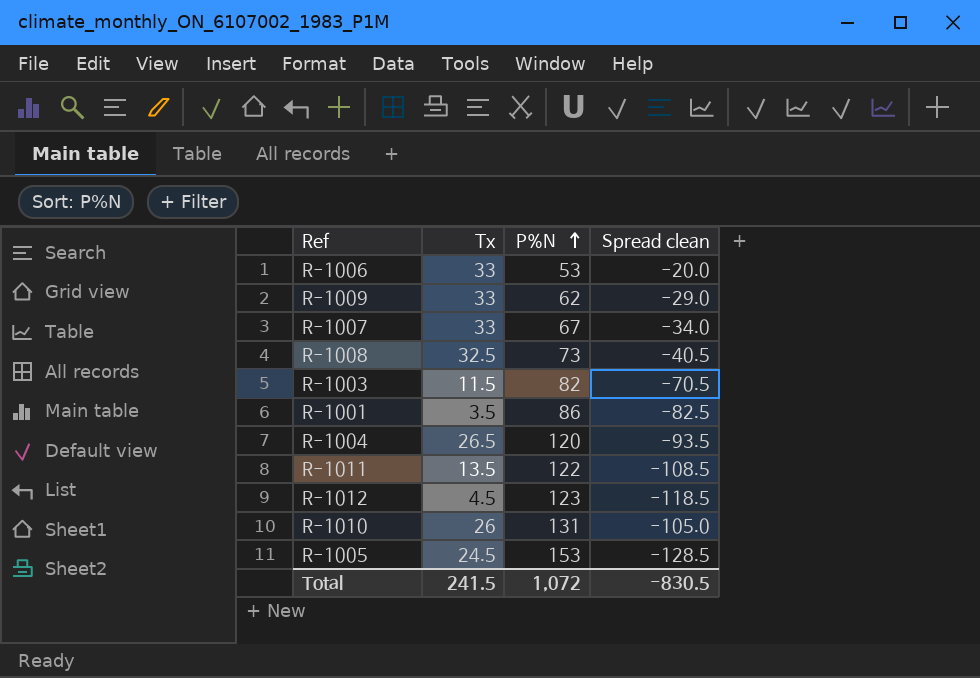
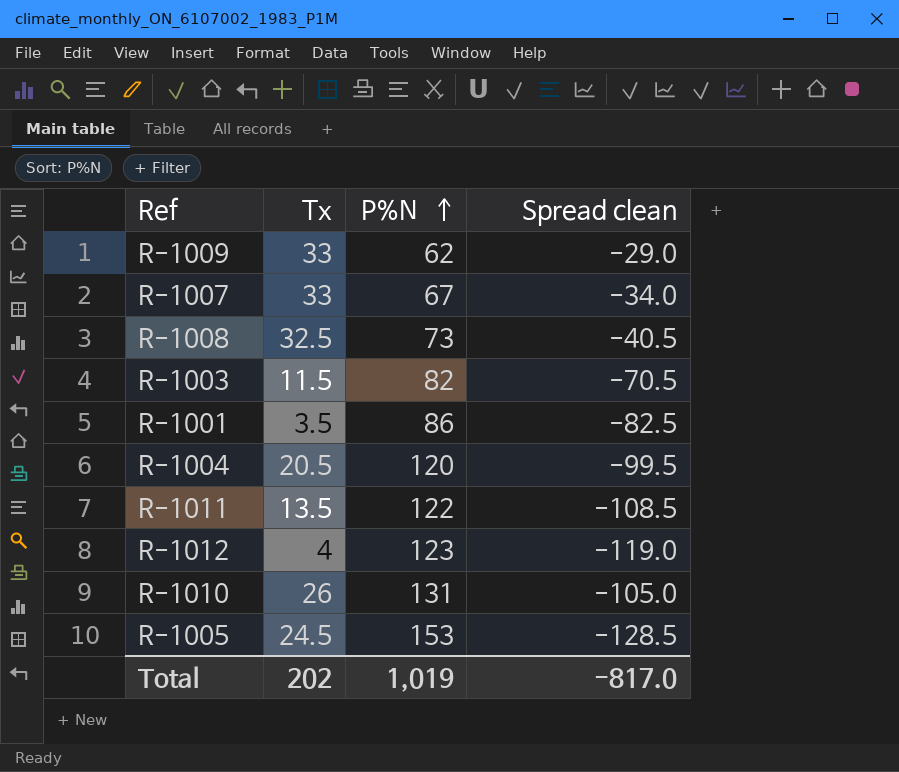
row R-1006: 33 | 53 | -20.0 -> none
R-1004 | Tx: 26.5 -> 20.5
R-1004 | Spread clean: -93.5 -> -99.5
R-1012 | Tx: 4.5 -> 4
R-1012 | Spread clean: -118.5 -> -119.0
Total | Tx: 241.5 -> 202
Total | P%N: 1,072 -> 1,019
Total | Spread clean: -830.5 -> -817.0

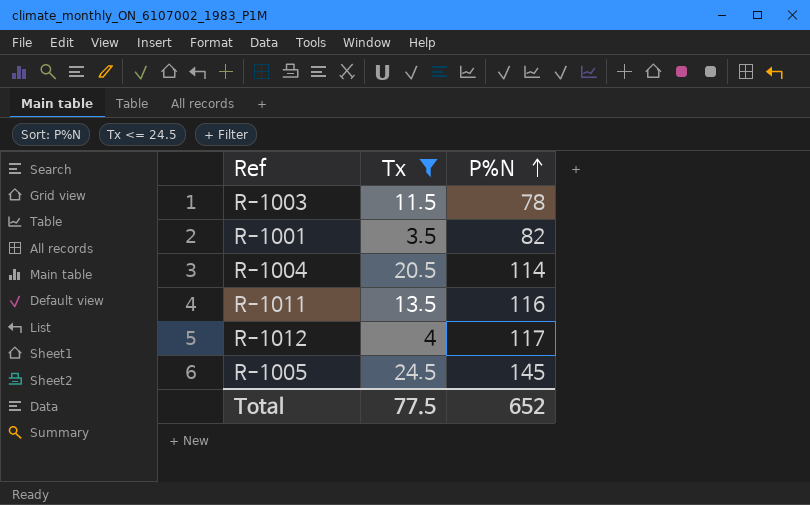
filter: none -> Tx <= 24.5
column Spread clean | formula: [Tx] - [P%N] -> none
R-1003 | P%N: 82 -> 78
R-1001 | P%N: 86 -> 82
R-1004 | P%N: 120 -> 114
R-1011 | P%N: 122 -> 116
R-1012 | P%N: 123 -> 117
R-1005 | P%N: 153 -> 145
Total | Tx: 202 -> 77.5
Total | P%N: 1,019 -> 652

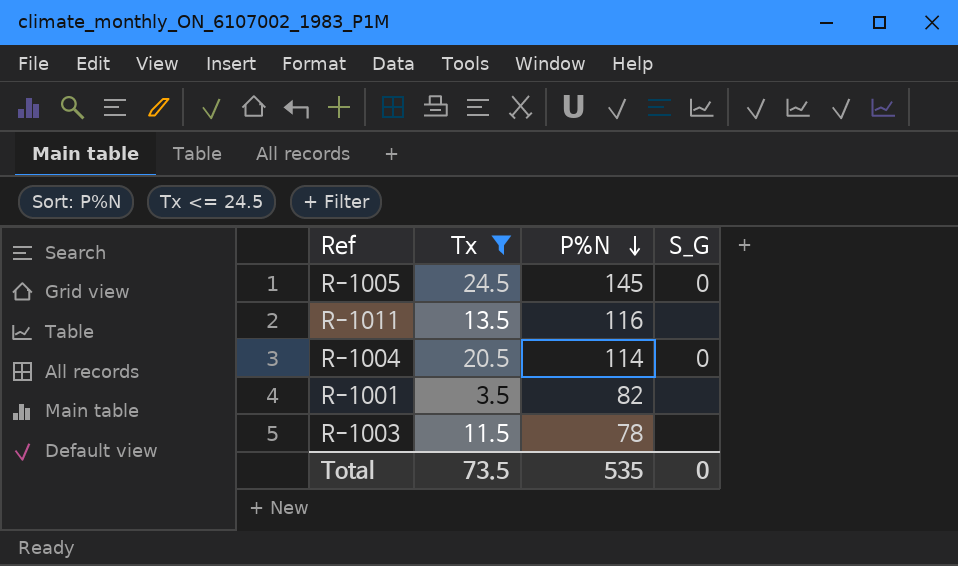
row order: P%N ascending -> P%N descending
column S_G | position: none -> 4
row R-1012: 4 | 117 -> none
Total | Tx: 77.5 -> 73.5
Total | P%N: 652 -> 535

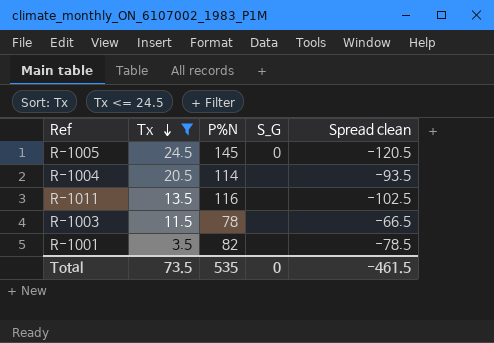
row order: P%N descending -> Tx descending
column Spread clean | formula: none -> [Tx] - [P%N]
R-1004 | S_G: 0 -> none

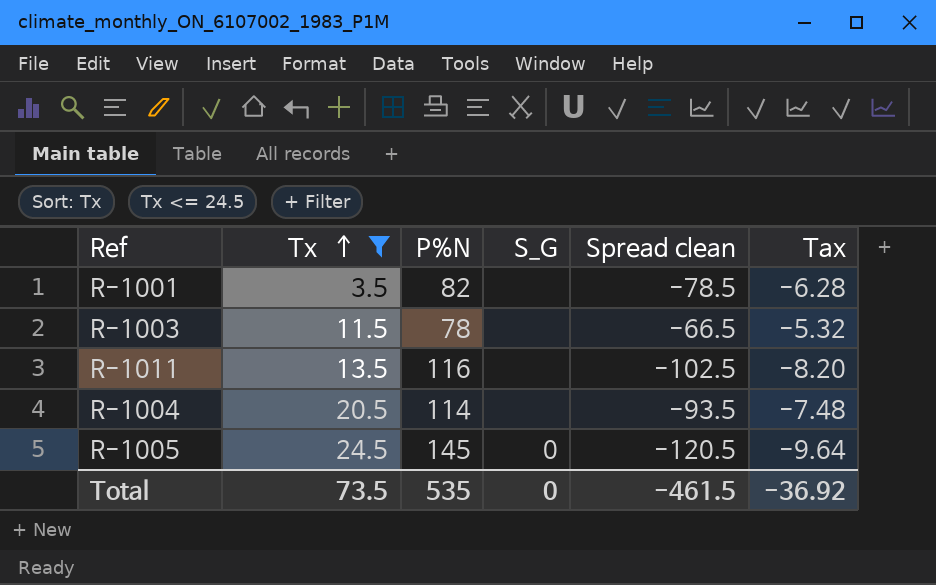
row order: Tx descending -> Tx ascending
column Tax | formula: none -> [Spread clean] * 0.08

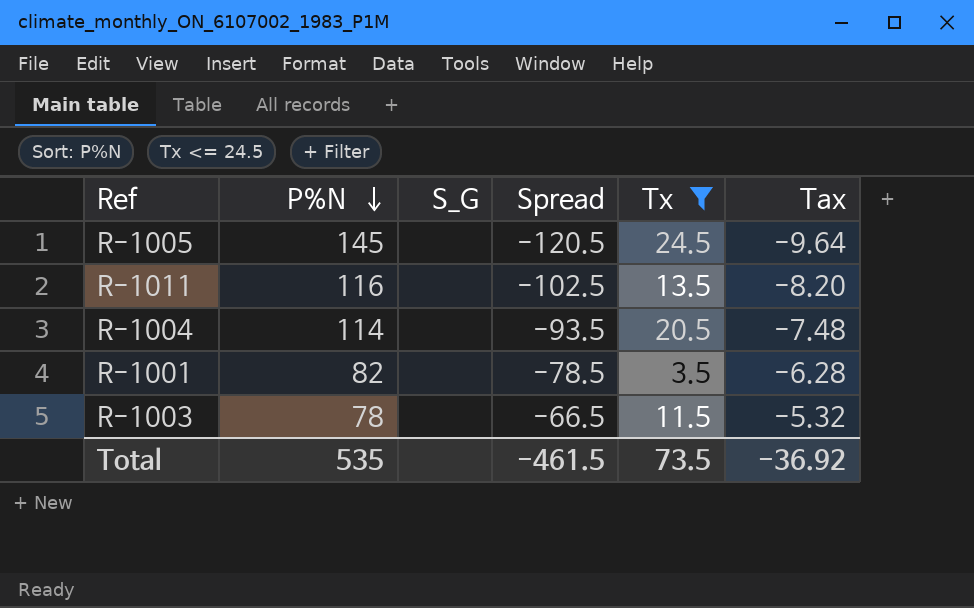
row order: Tx ascending -> P%N descending
column name: Spread clean -> Spread
column Tx | position: 2 -> 5
R-1005 | S_G: 0 -> none
Total | S_G: 0 -> none

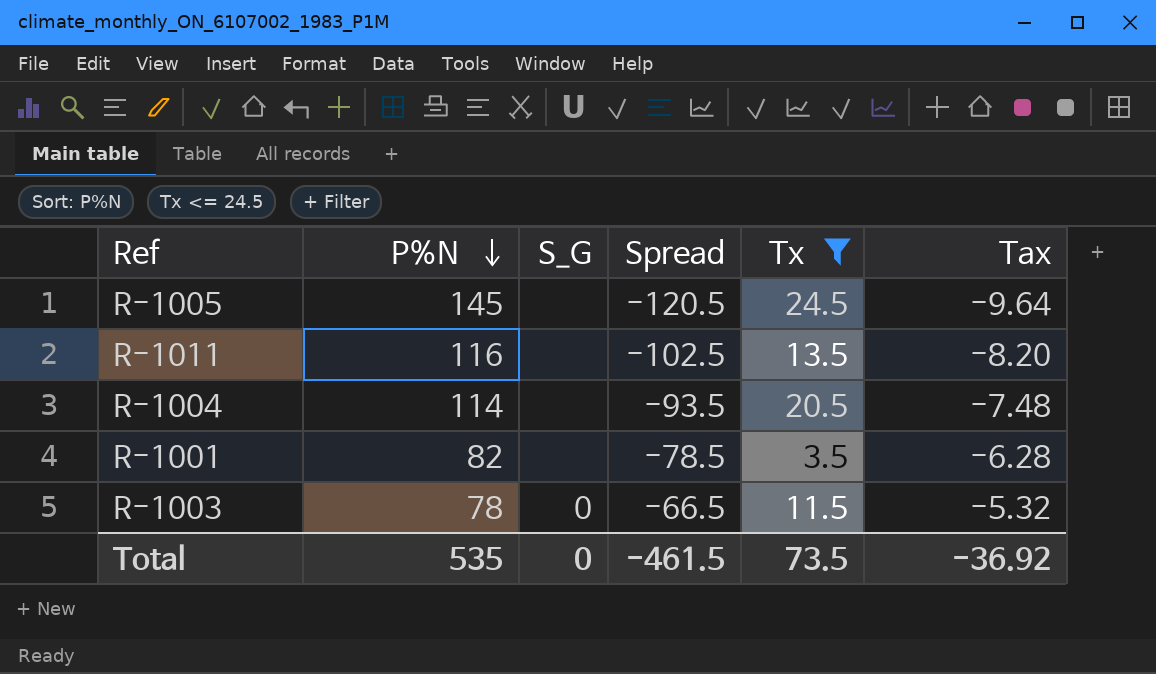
R-1003 | S_G: none -> 0
Total | S_G: none -> 0

